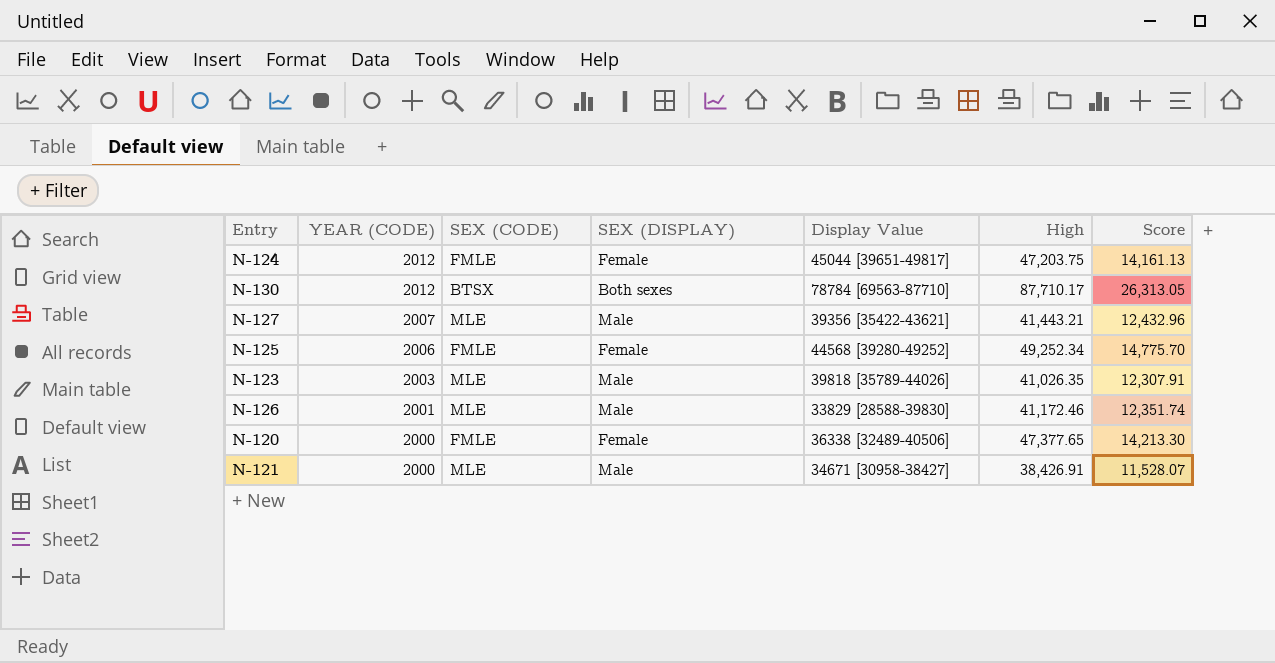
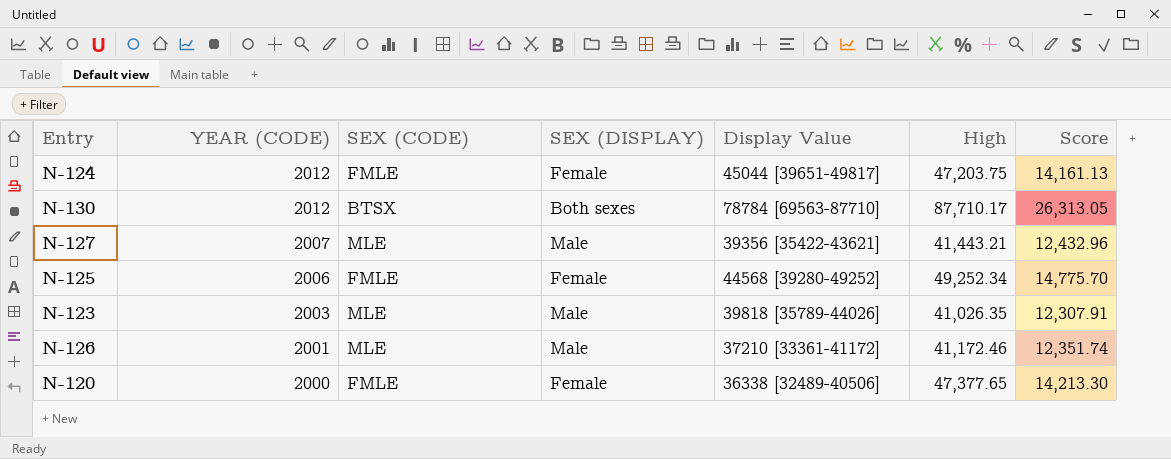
row N-121: 2000 | MLE | Male | 34671 [30958-38427] | 38,426.91 | 11,528.07 -> none
N-126 | Display Value: 33829 [28588-39830] -> 37210 [33361-41172]

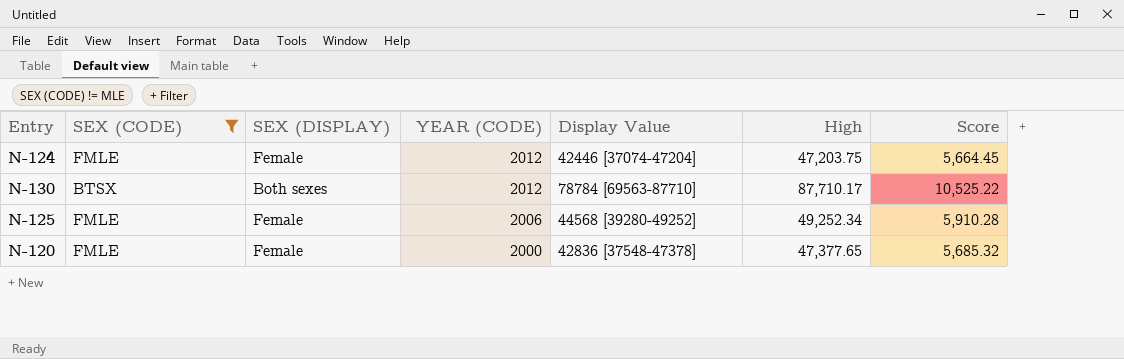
filter: none -> SEX (CODE) != MLE
column YEAR (CODE) | position: 2 -> 4
column Score | formula: [High] * 0.3 -> [High] * 0.12
N-124 | Display Value: 45044 [39651-49817] -> 42446 [37074-47204]
N-120 | Display Value: 36338 [32489-40506] -> 42836 [37548-47378]

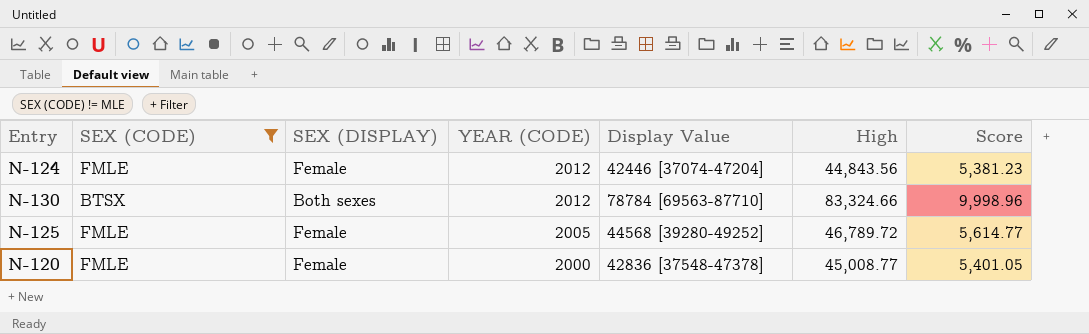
N-124 | High: 47,203.75 -> 44,843.56
N-124 | Score: 5,664.45 -> 5,381.23
N-130 | High: 87,710.17 -> 83,324.66
N-130 | Score: 10,525.22 -> 9,998.96
N-125 | YEAR (CODE): 2006 -> 2005
N-125 | High: 49,252.34 -> 46,789.72
N-125 | Score: 5,910.28 -> 5,614.77
N-120 | High: 47,377.65 -> 45,008.77
N-120 | Score: 5,685.32 -> 5,401.05

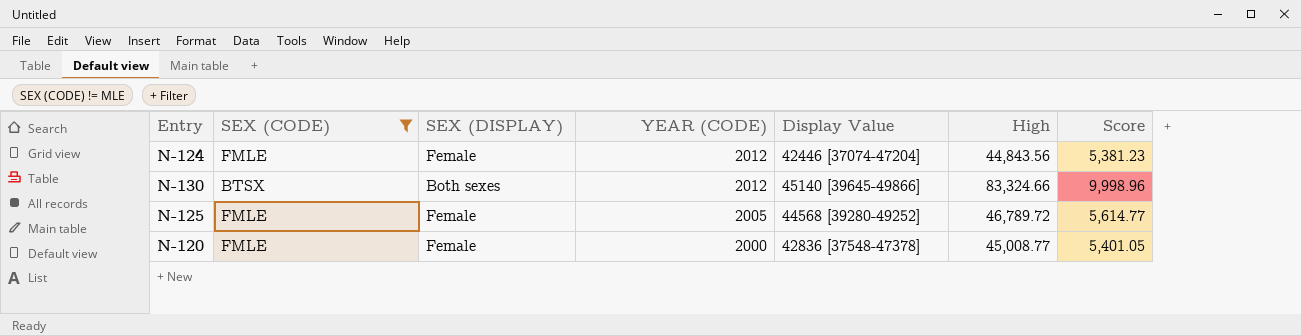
N-130 | Display Value: 78784 [69563-87710] -> 45140 [39645-49866]

